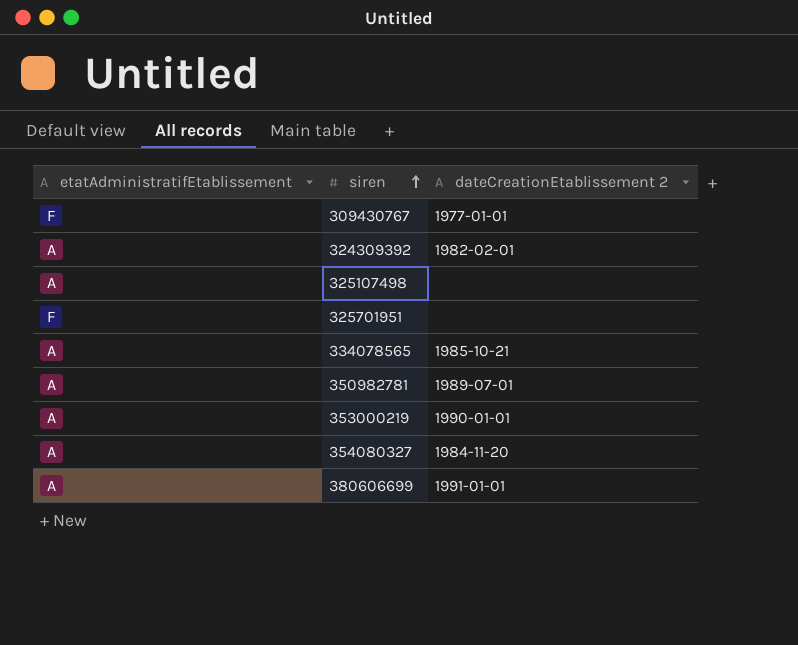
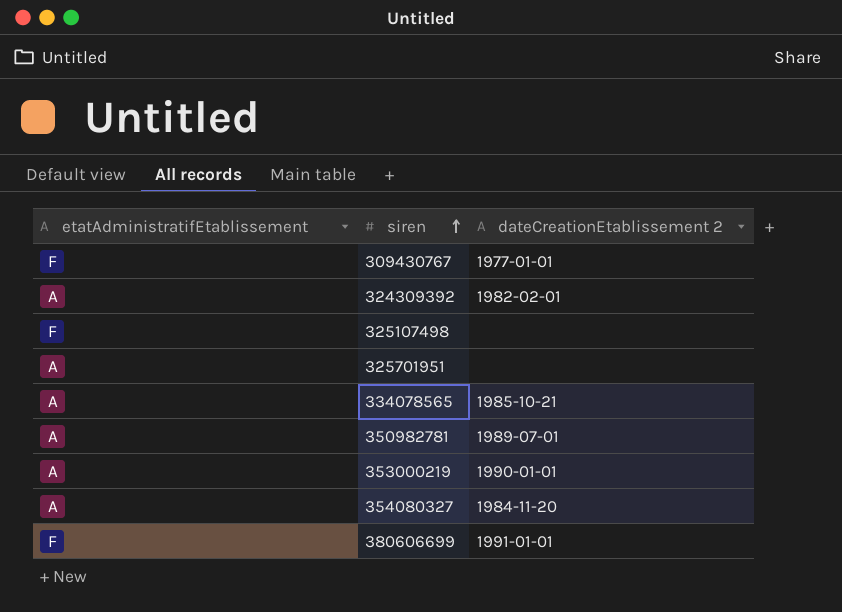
325107498 | etatAdministratifEtablissement: A -> F
325701951 | etatAdministratifEtablissement: F -> A
380606699 | etatAdministratifEtablissement: A -> F

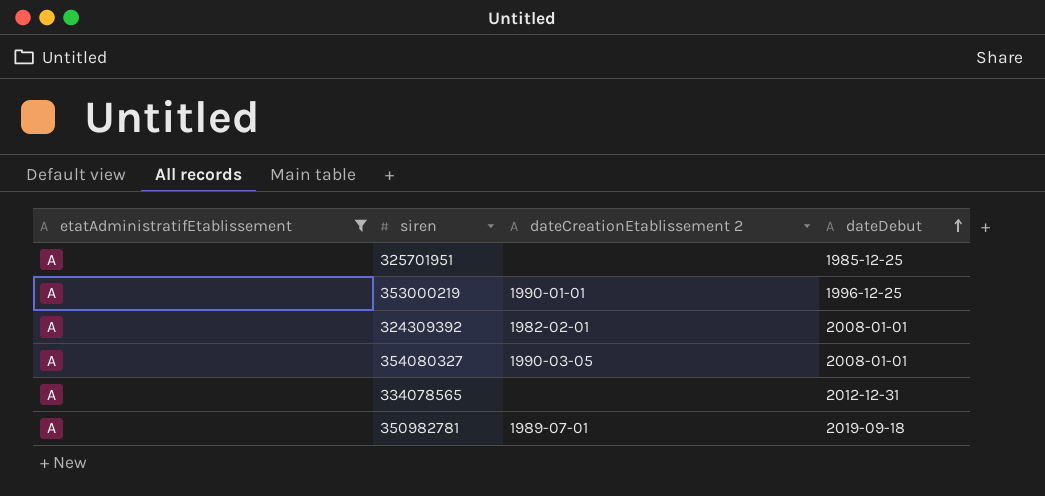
filter: none -> etatAdministratifEtablissement = A
row order: siren ascending -> dateDebut ascending
column dateDebut | position: none -> 4
354080327 | dateCreationEtablissement 2: 1984-11-20 -> 1990-03-05
334078565 | dateCreationEtablissement 2: 1985-10-21 -> none

